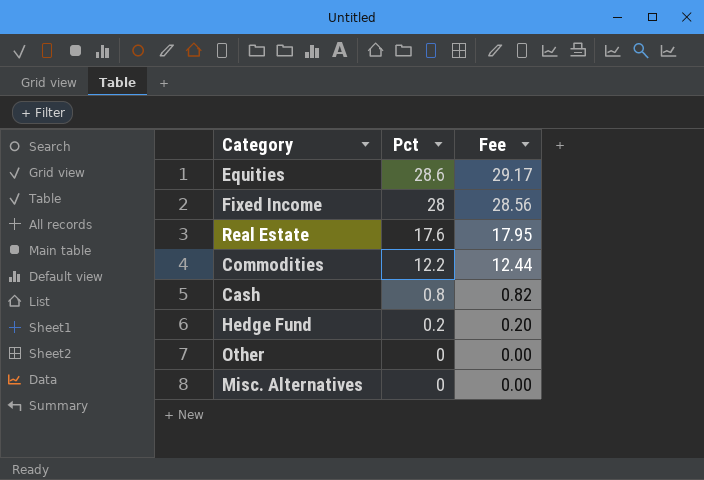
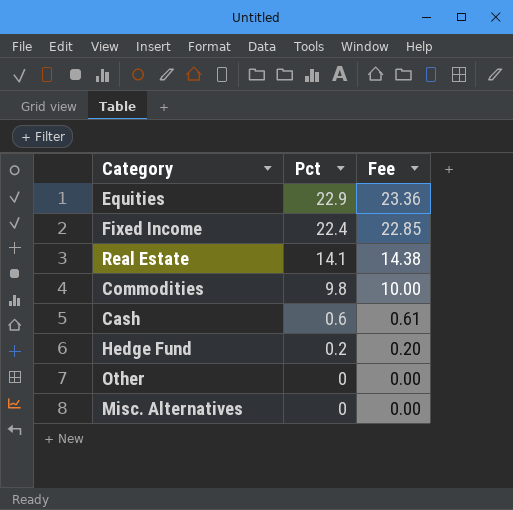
Equities | Pct: 28.6 -> 22.9
Equities | Fee: 29.17 -> 23.36
Fixed Income | Pct: 28 -> 22.4
Fixed Income | Fee: 28.56 -> 22.85
Real Estate | Pct: 17.6 -> 14.1
Real Estate | Fee: 17.95 -> 14.38
Commodities | Pct: 12.2 -> 9.8
Commodities | Fee: 12.44 -> 10.00
Cash | Pct: 0.8 -> 0.6
Cash | Fee: 0.82 -> 0.61

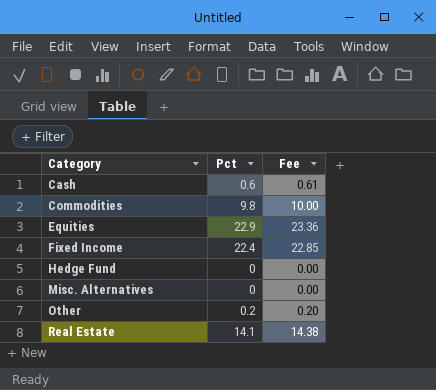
row order: Pct descending -> Category ascending
Hedge Fund | Pct: 0.2 -> 0
Hedge Fund | Fee: 0.20 -> 0.00
Other | Pct: 0 -> 0.2
Other | Fee: 0.00 -> 0.20

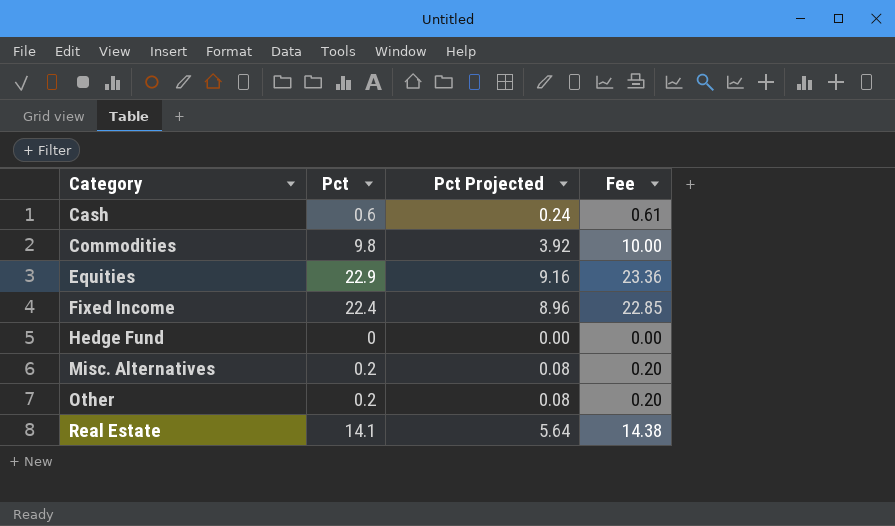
column Pct Projected | formula: none -> [Pct] * 0.4
Misc. Alternatives | Pct: 0 -> 0.2
Misc. Alternatives | Fee: 0.00 -> 0.20

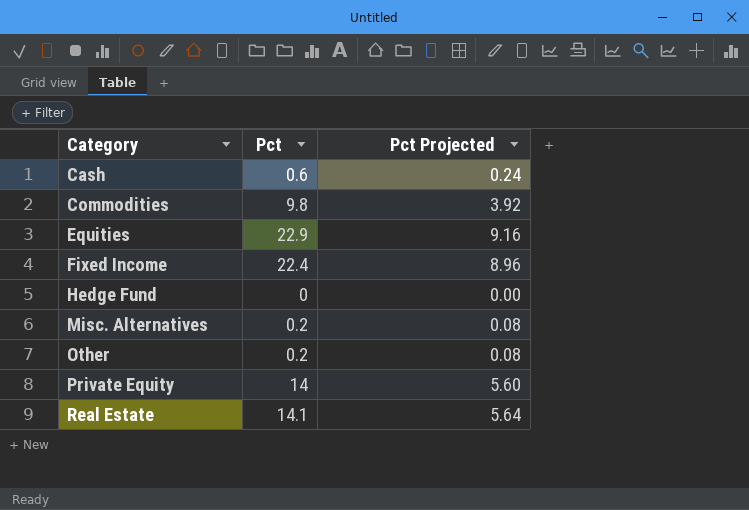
column Fee | formula: [Pct] * 1.02 -> none
row Private Equity: none -> 14 | 5.60

